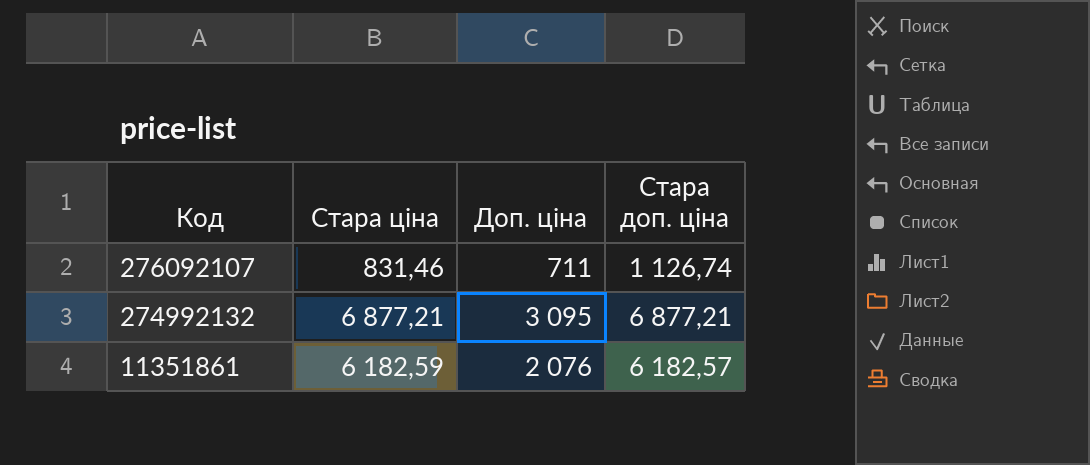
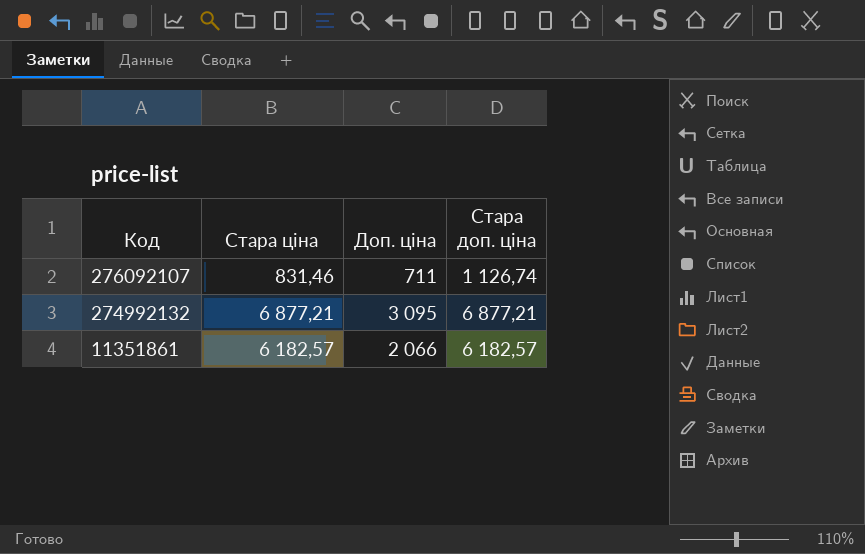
11351861 | Стара ціна: 6 182,59 -> 6 182,57
11351861 | Доп. ціна: 2 076 -> 2 066

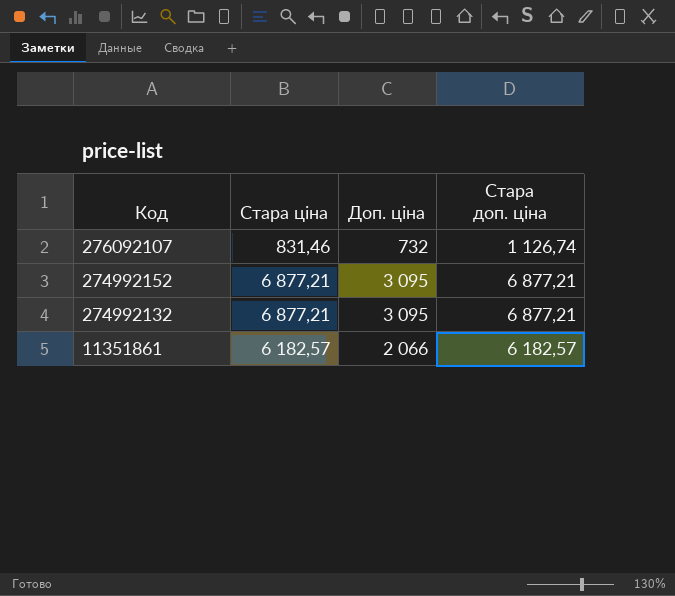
276092107 | Доп. ціна: 711 -> 732
row 274992152: none -> 6 877,21 | 3 095 | 6 877,21

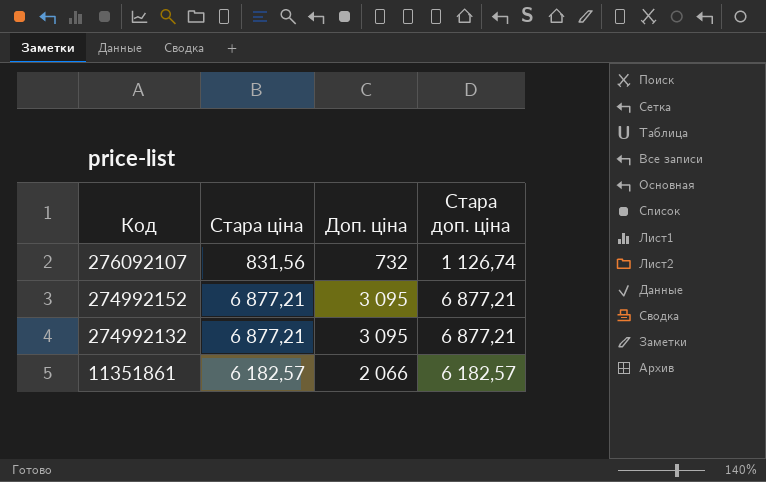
276092107 | Стара ціна: 831,46 -> 831,56

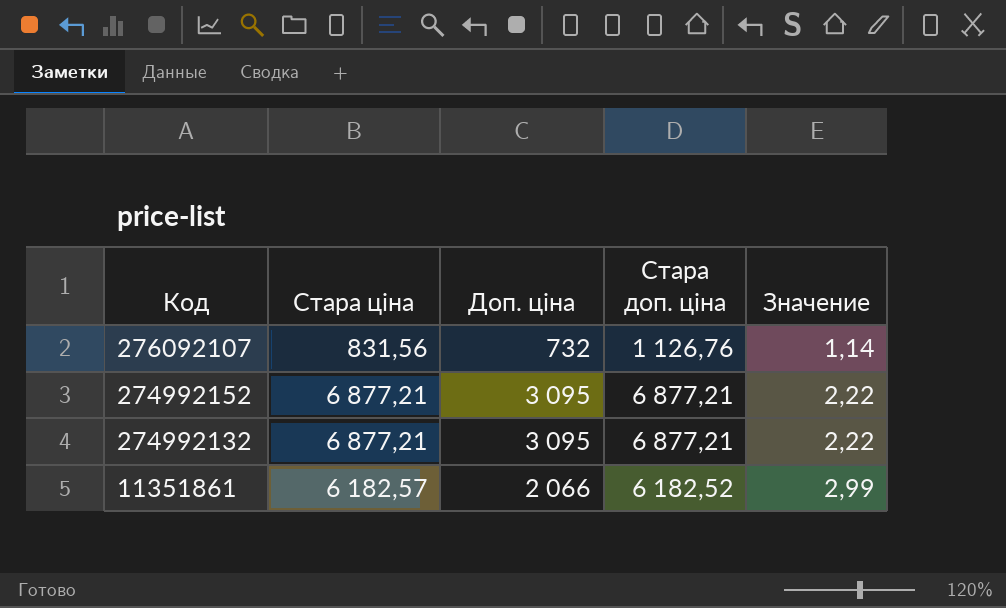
column Значение | formula: none -> [Стара ціна] / [Доп. ціна]
276092107 | Стара доп. ціна: 1 126,74 -> 1 126,76
11351861 | Стара доп. ціна: 6 182,57 -> 6 182,52

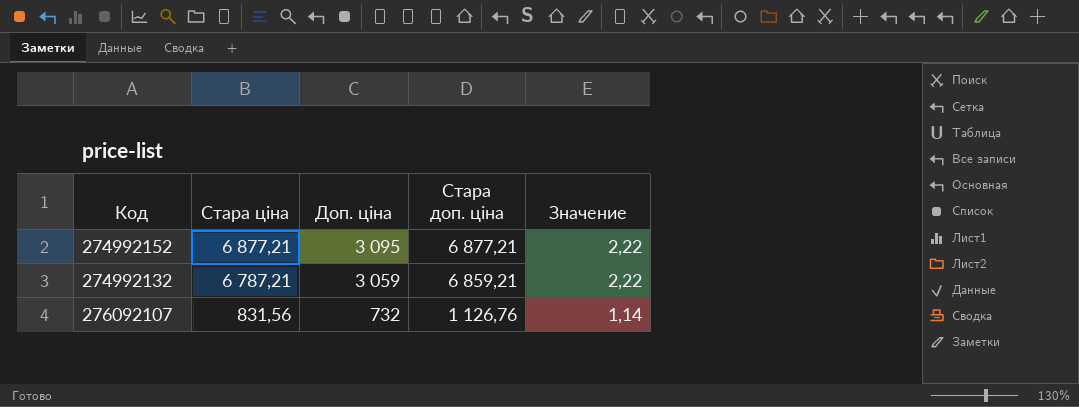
row order: Код descending -> Стара ціна descending
row 11351861: 6 182,57 | 2 066 | 6 182,52 | 2,99 -> none
274992132 | Стара ціна: 6 877,21 -> 6 787,21
274992132 | Доп. ціна: 3 095 -> 3 059
274992132 | Стара доп. ціна: 6 877,21 -> 6 859,21

